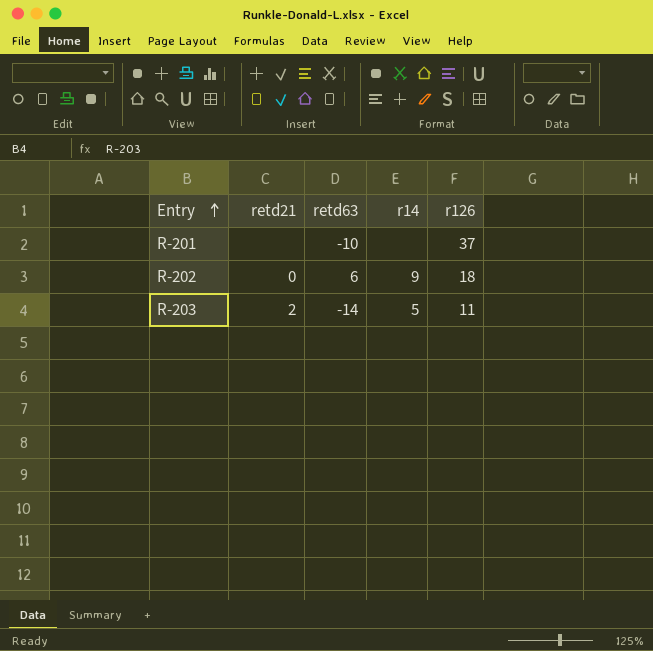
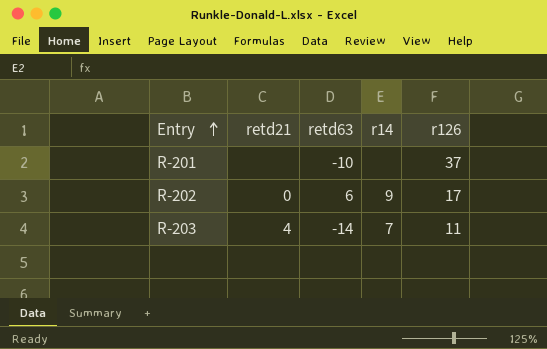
R-202 | r126: 18 -> 17
R-203 | retd21: 2 -> 4
R-203 | r14: 5 -> 7

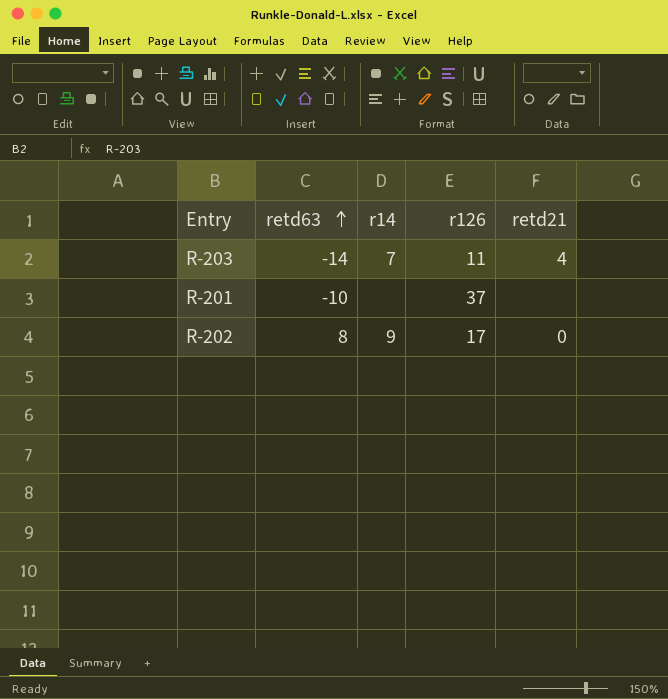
row order: Entry ascending -> retd63 ascending
column retd21 | position: 2 -> 5
R-202 | retd63: 6 -> 8

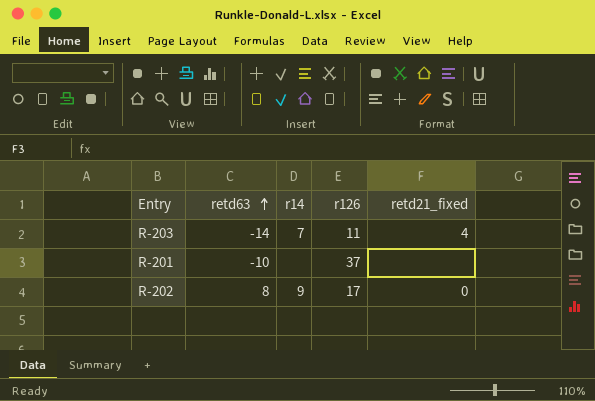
column name: retd21 -> retd21_fixed

